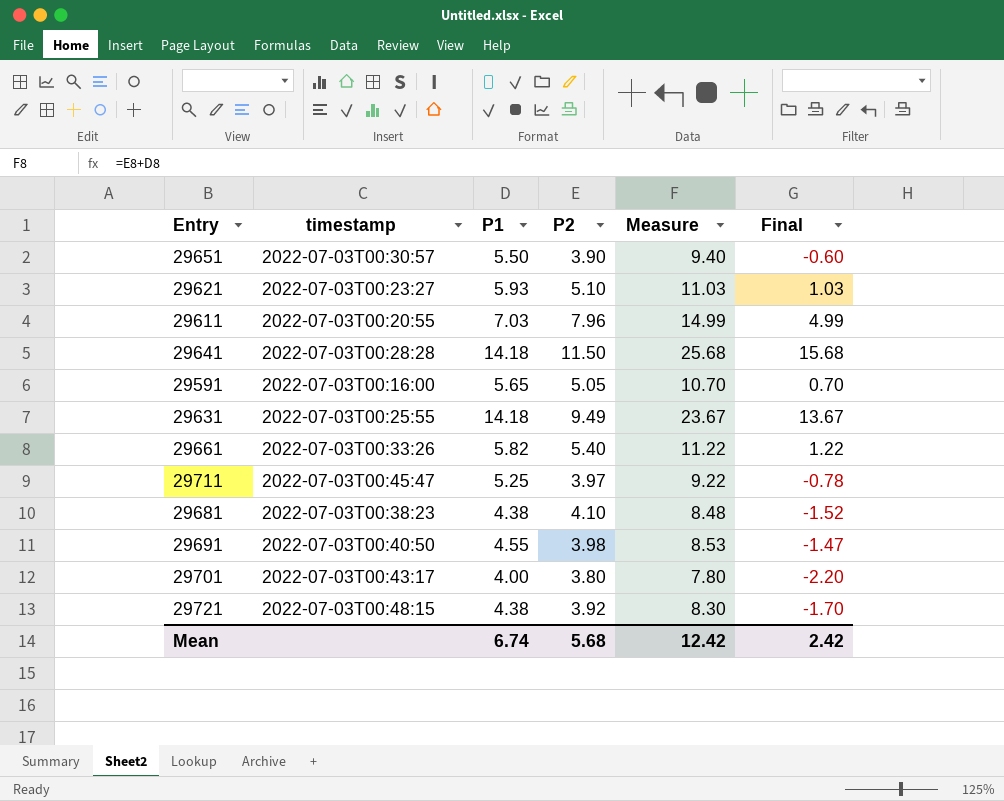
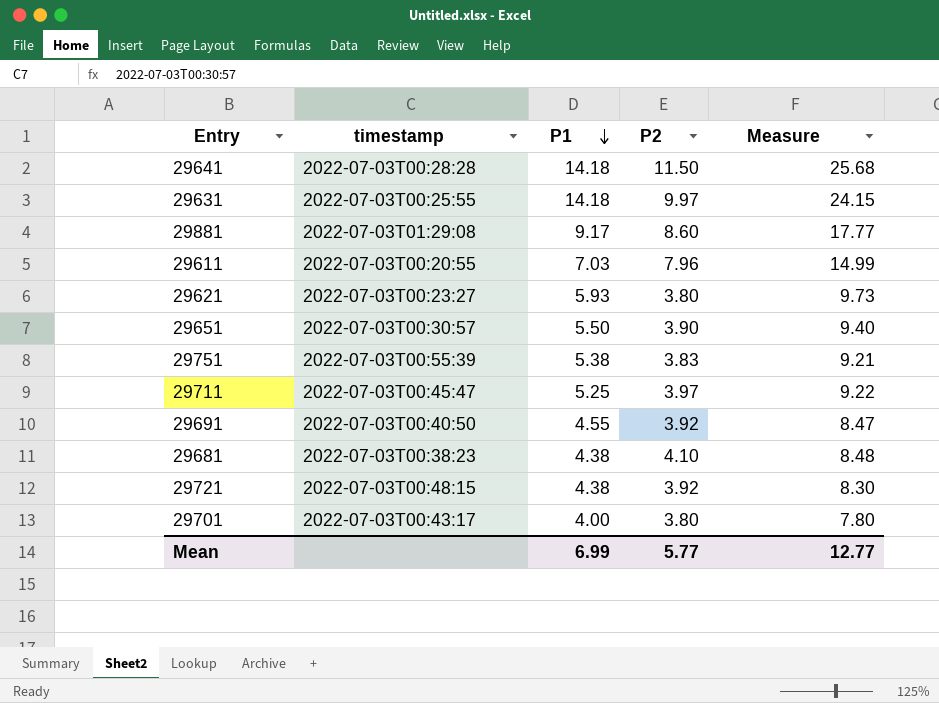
row order: none -> P1 descending
column Final | formula: [Measure] - 10 -> none
row 29591: 2022-07-03T00:16:00 | 5.65 | 5.05 | 10.70 | 0.70 -> none
row 29661: 2022-07-03T00:33:26 | 5.82 | 5.40 | 11.22 | 1.22 -> none
29631 | P2: 9.49 -> 9.97
29631 | Measure: 23.67 -> 24.15
row 29881: none -> 2022-07-03T01:29:08 | 9.17 | 8.60 | 17.77
29621 | P2: 5.10 -> 3.80
29621 | Measure: 11.03 -> 9.73
row 29751: none -> 2022-07-03T00:55:39 | 5.38 | 3.83 | 9.21
29691 | P2: 3.98 -> 3.92
29691 | Measure: 8.53 -> 8.47
Mean | P1: 6.74 -> 6.99
Mean | P2: 5.68 -> 5.77
Mean | Measure: 12.42 -> 12.77

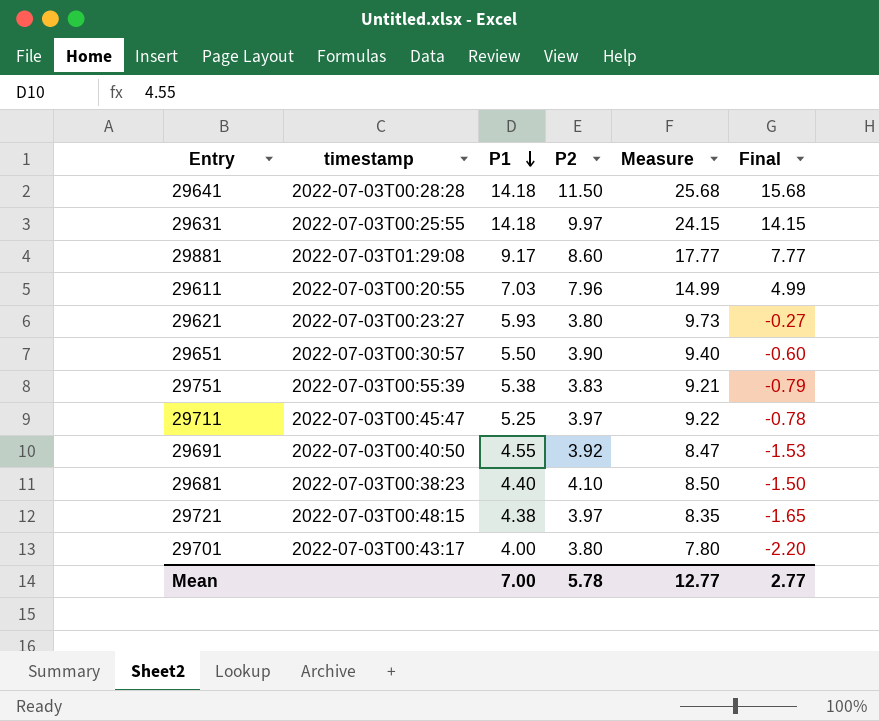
column Final | formula: none -> [Measure] - 10
29681 | P1: 4.38 -> 4.40
29681 | Measure: 8.48 -> 8.50
29721 | P2: 3.92 -> 3.97
29721 | Measure: 8.30 -> 8.35
Mean | P1: 6.99 -> 7.00
Mean | P2: 5.77 -> 5.78

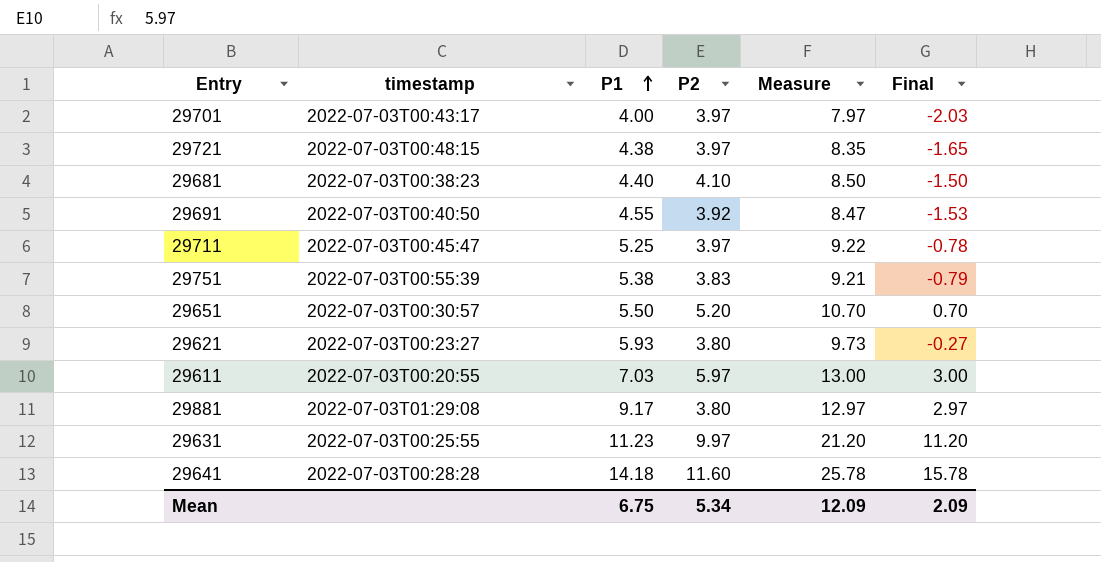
row order: P1 descending -> P1 ascending
29701 | P2: 3.80 -> 3.97
29701 | Measure: 7.80 -> 7.97
29701 | Final: -2.20 -> -2.03
29651 | P2: 3.90 -> 5.20
29651 | Measure: 9.40 -> 10.70
29651 | Final: -0.60 -> 0.70
29611 | P2: 7.96 -> 5.97
29611 | Measure: 14.99 -> 13.00
29611 | Final: 4.99 -> 3.00
29881 | P2: 8.60 -> 3.80
29881 | Measure: 17.77 -> 12.97
29881 | Final: 7.77 -> 2.97
29631 | P1: 14.18 -> 11.23
29631 | Measure: 24.15 -> 21.20
29631 | Final: 14.15 -> 11.20
29641 | P2: 11.50 -> 11.60
29641 | Measure: 25.68 -> 25.78
29641 | Final: 15.68 -> 15.78
Mean | P1: 7.00 -> 6.75
Mean | P2: 5.78 -> 5.34
Mean | Measure: 12.77 -> 12.09
Mean | Final: 2.77 -> 2.09

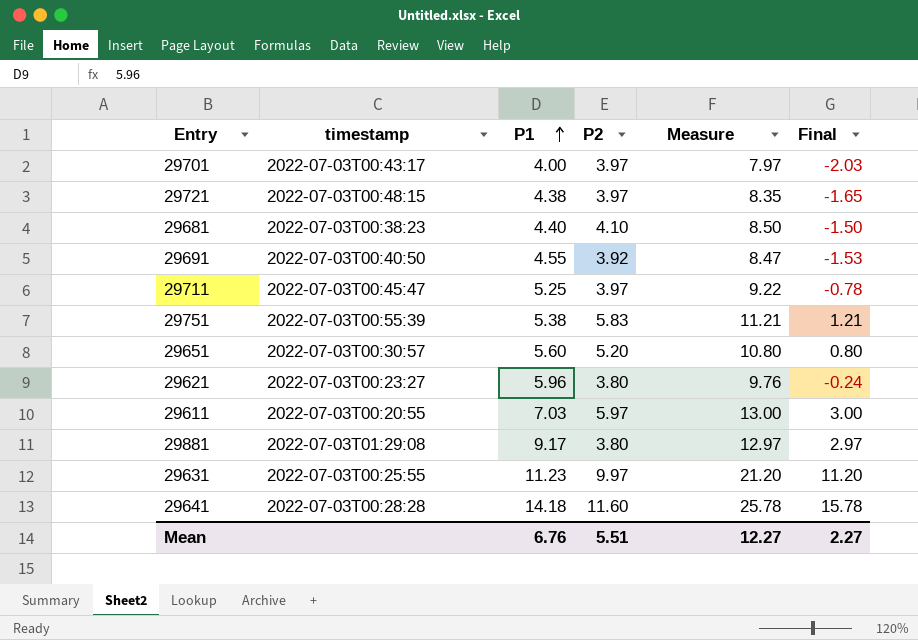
29751 | P2: 3.83 -> 5.83
29751 | Measure: 9.21 -> 11.21
29751 | Final: -0.79 -> 1.21
29651 | P1: 5.50 -> 5.60
29651 | Measure: 10.70 -> 10.80
29651 | Final: 0.70 -> 0.80
29621 | P1: 5.93 -> 5.96
29621 | Measure: 9.73 -> 9.76
29621 | Final: -0.27 -> -0.24
Mean | P1: 6.75 -> 6.76
Mean | P2: 5.34 -> 5.51
Mean | Measure: 12.09 -> 12.27
Mean | Final: 2.09 -> 2.27

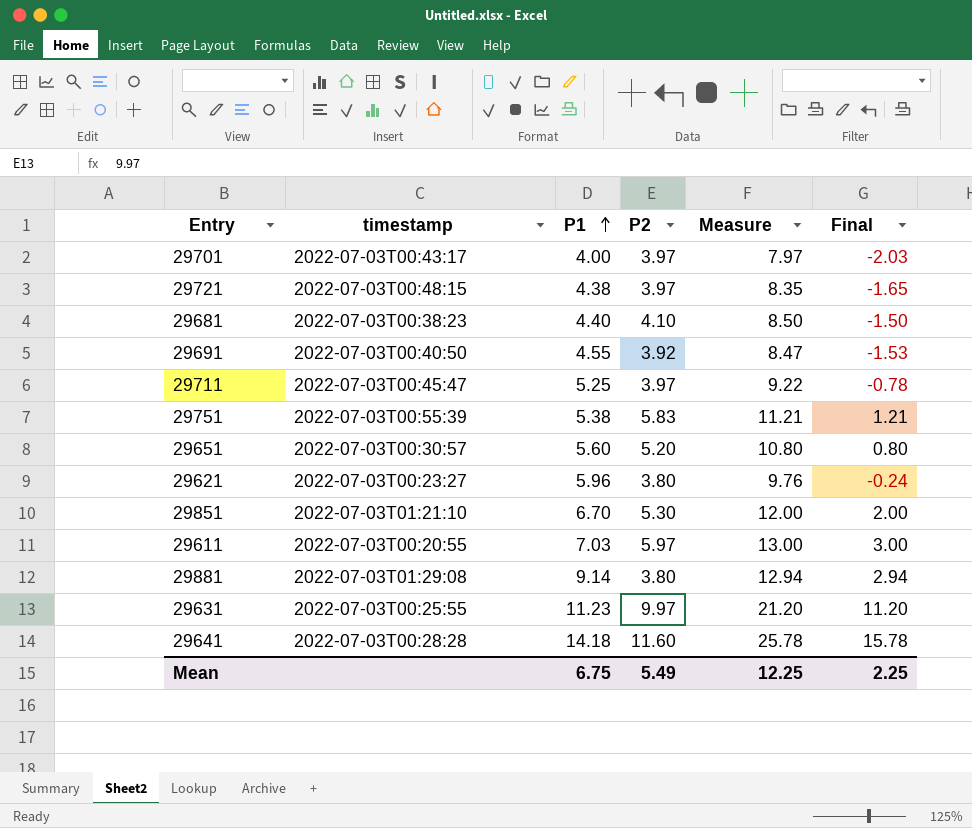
row 29851: none -> 2022-07-03T01:21:10 | 6.70 | 5.30 | 12.00 | 2.00
29881 | P1: 9.17 -> 9.14
29881 | Measure: 12.97 -> 12.94
29881 | Final: 2.97 -> 2.94
Mean | P1: 6.76 -> 6.75
Mean | P2: 5.51 -> 5.49
Mean | Measure: 12.27 -> 12.25
Mean | Final: 2.27 -> 2.25

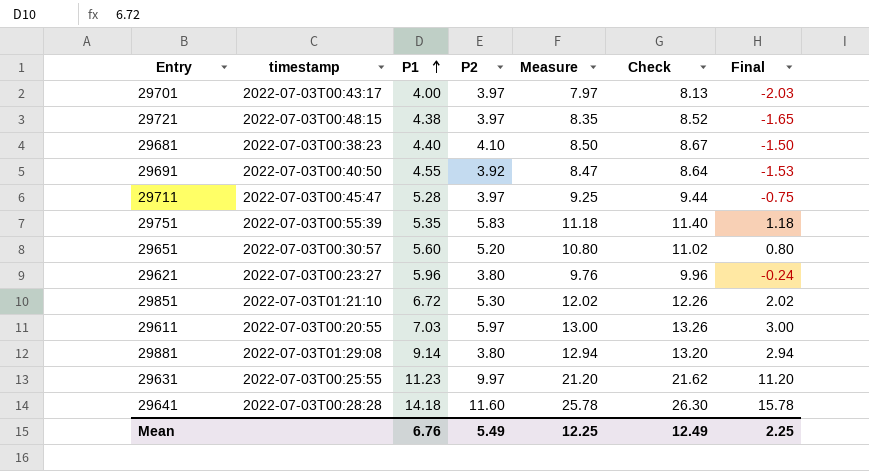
column Check | formula: none -> [Measure] * 1.02
29711 | P1: 5.25 -> 5.28
29711 | Measure: 9.22 -> 9.25
29711 | Final: -0.78 -> -0.75
29751 | P1: 5.38 -> 5.35
29751 | Measure: 11.21 -> 11.18
29751 | Final: 1.21 -> 1.18
29851 | P1: 6.70 -> 6.72
29851 | Measure: 12.00 -> 12.02
29851 | Final: 2.00 -> 2.02
Mean | P1: 6.75 -> 6.76

